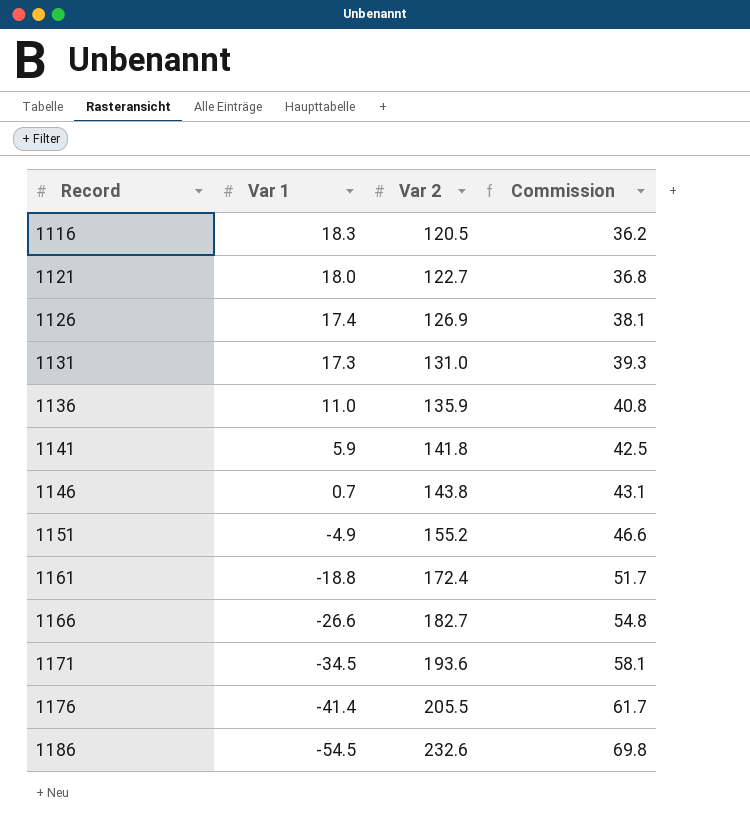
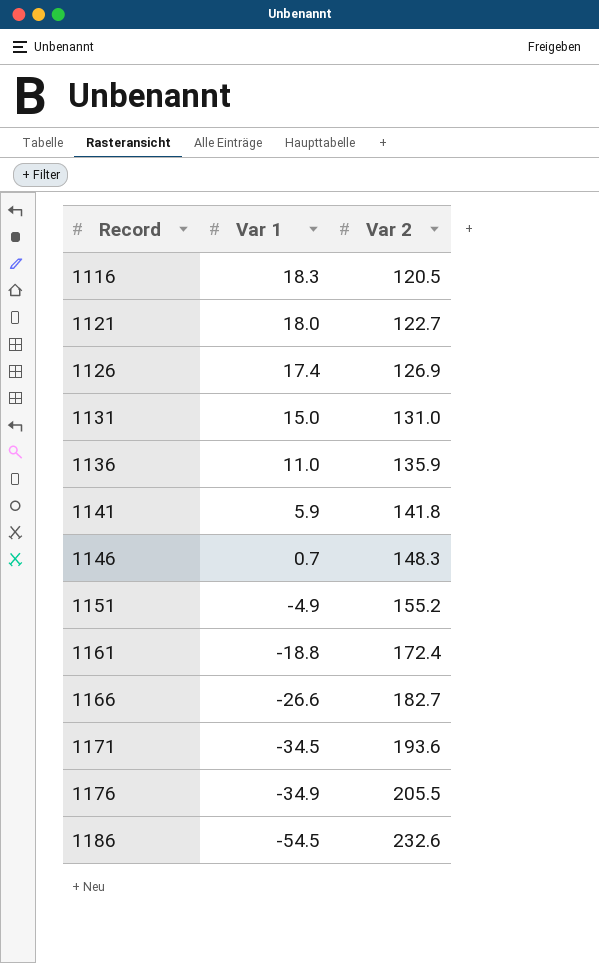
column Commission | formula: [Var 2] * 0.3 -> none
1131 | Var 1: 17.3 -> 15.0
1146 | Var 2: 143.8 -> 148.3
1176 | Var 1: -41.4 -> -34.9

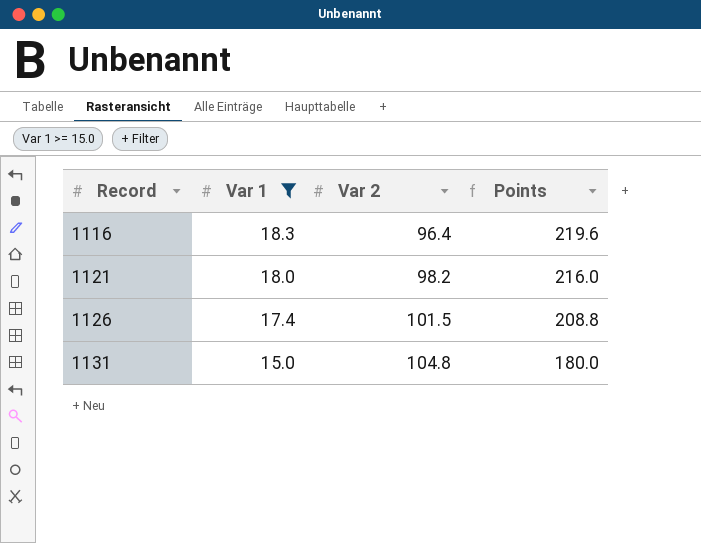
filter: none -> Var 1 >= 15.0
column Points | formula: none -> [Var 1] * 12
1116 | Var 2: 120.5 -> 96.4
1121 | Var 2: 122.7 -> 98.2
1126 | Var 2: 126.9 -> 101.5
1131 | Var 2: 131.0 -> 104.8

